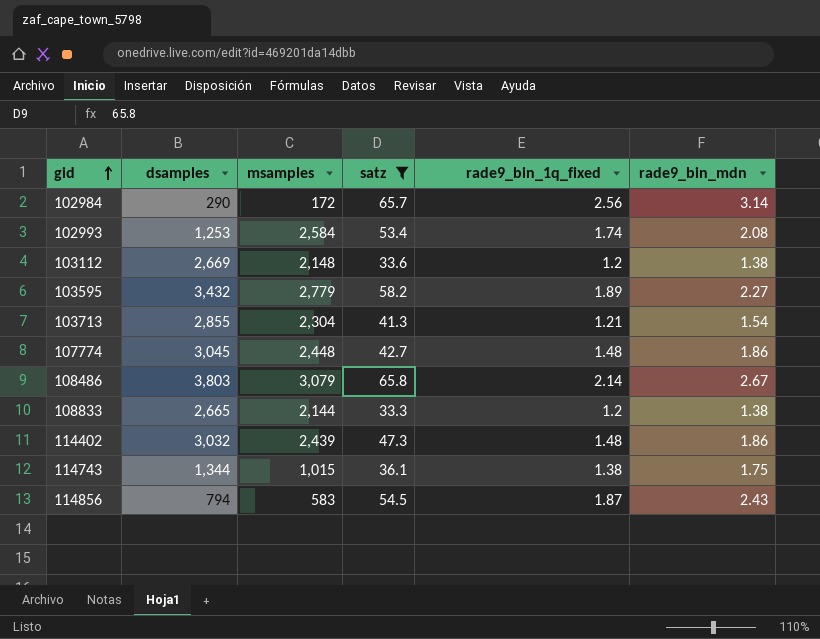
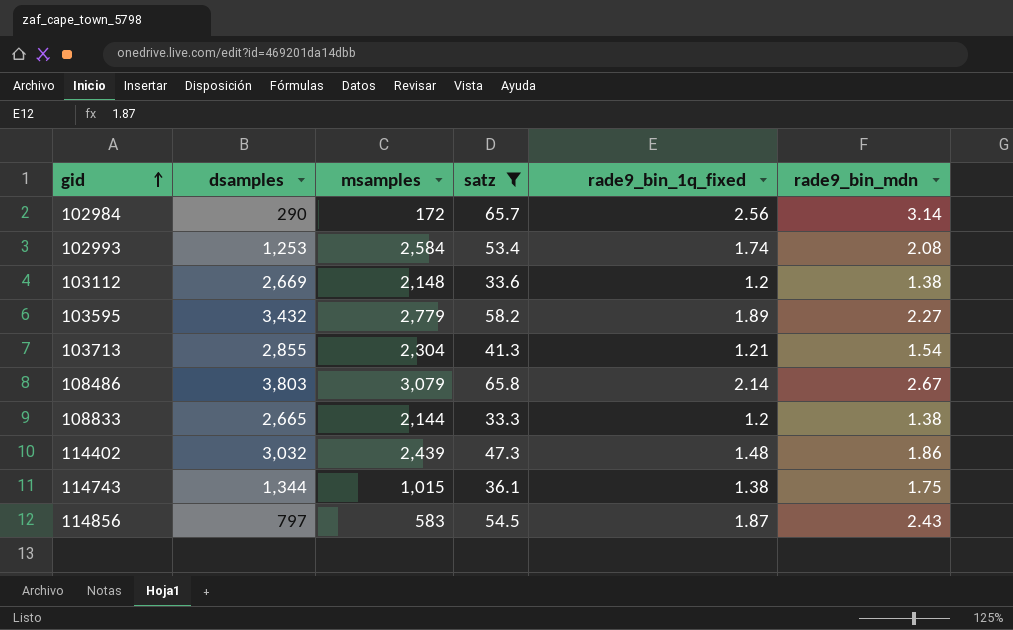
row 107774: 3,045 | 2,448 | 42.7 | 1.48 | 1.86 -> none
114856 | dsamples: 794 -> 797

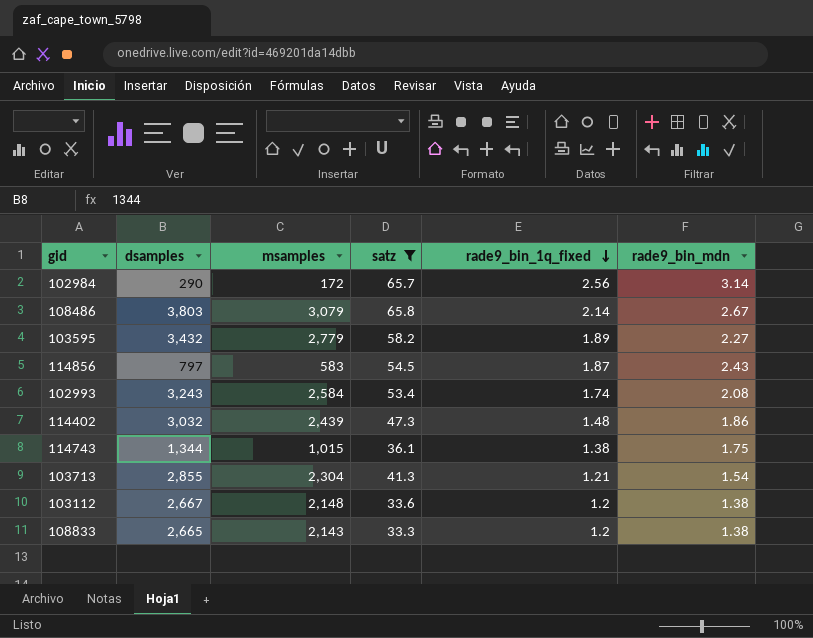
row order: gid ascending -> rade9_bin_1q_fixed descending
102993 | dsamples: 1,253 -> 3,243
103112 | dsamples: 2,669 -> 2,667
108833 | msamples: 2,144 -> 2,143

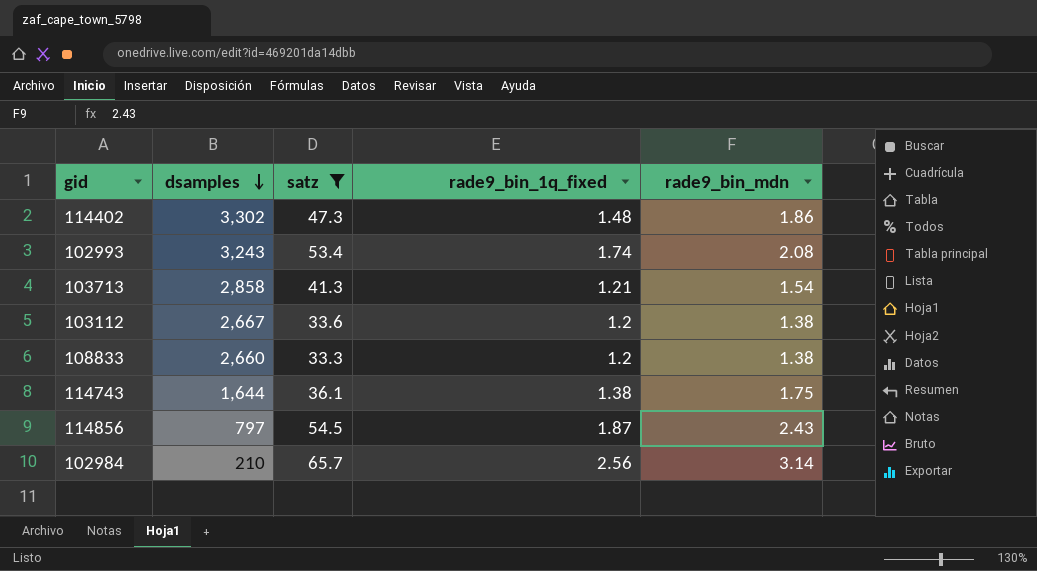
row order: rade9_bin_1q_fixed descending -> dsamples descending
column msamples | position: 3 -> none
row 108486: 3,803 | 3,079 | 65.8 | 2.14 | 2.67 -> none
row 103595: 3,432 | 2,779 | 58.2 | 1.89 | 2.27 -> none
114402 | dsamples: 3,032 -> 3,302
103713 | dsamples: 2,855 -> 2,858
108833 | dsamples: 2,665 -> 2,660
114743 | dsamples: 1,344 -> 1,644
102984 | dsamples: 290 -> 210

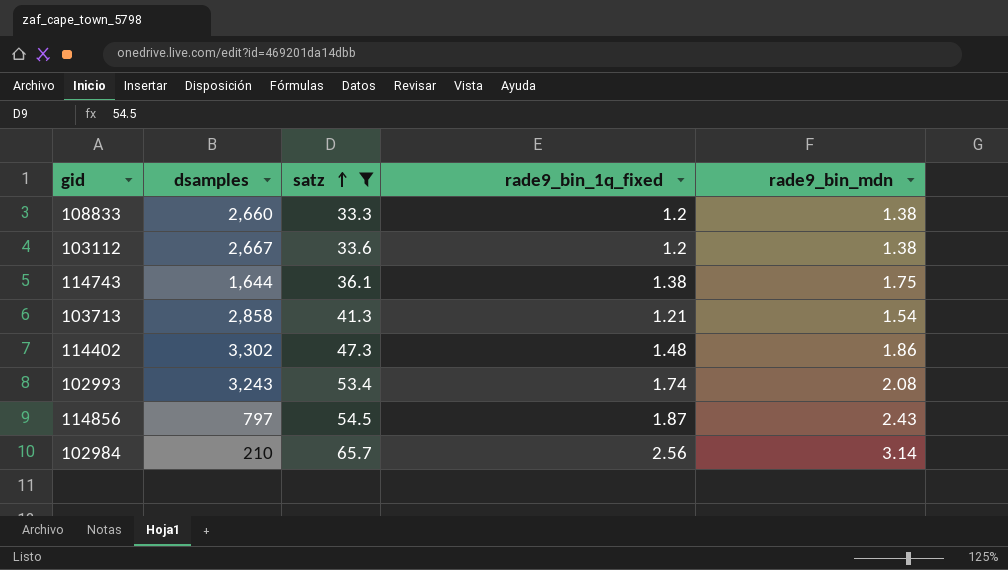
row order: dsamples descending -> satz ascending

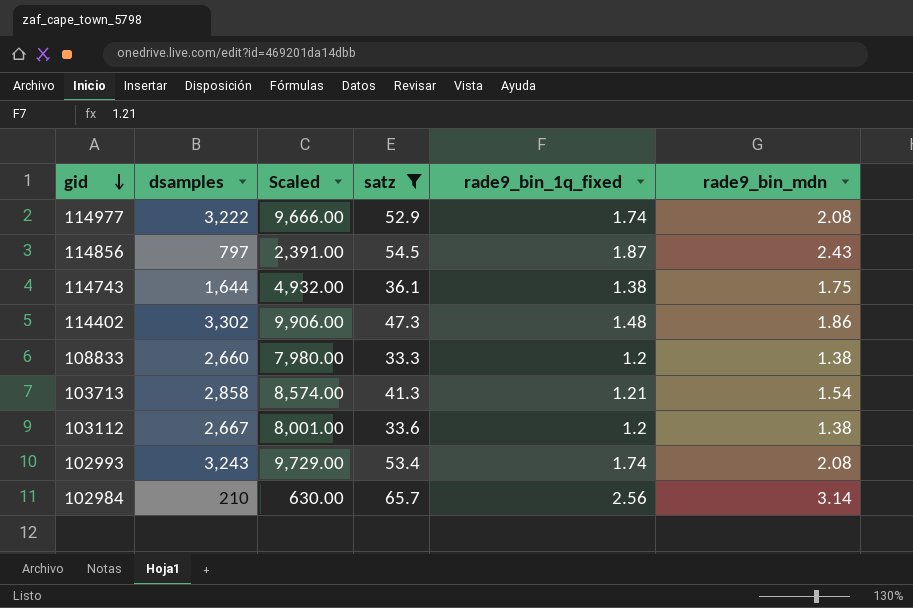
row order: satz ascending -> gid descending
column Scaled | formula: none -> [dsamples] * 3
row 114977: none -> 3,222 | 9,666.00 | 52.9 | 1.74 | 2.08

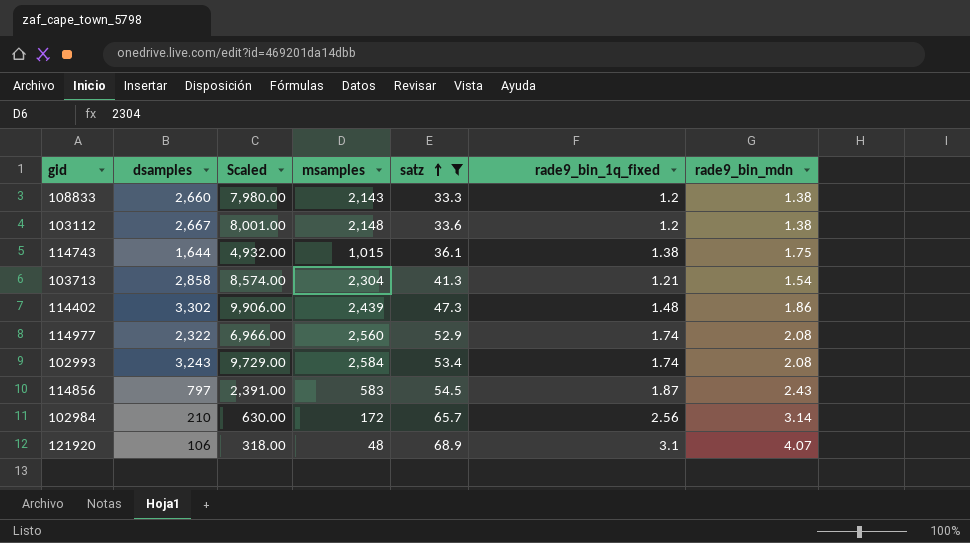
row order: gid descending -> satz ascending
column msamples | position: none -> 4
114977 | dsamples: 3,222 -> 2,322
114977 | Scaled: 9,666.00 -> 6,966.00
row 121920: none -> 106 | 318.00 | 48 | 68.9 | 3.1 | 4.07

